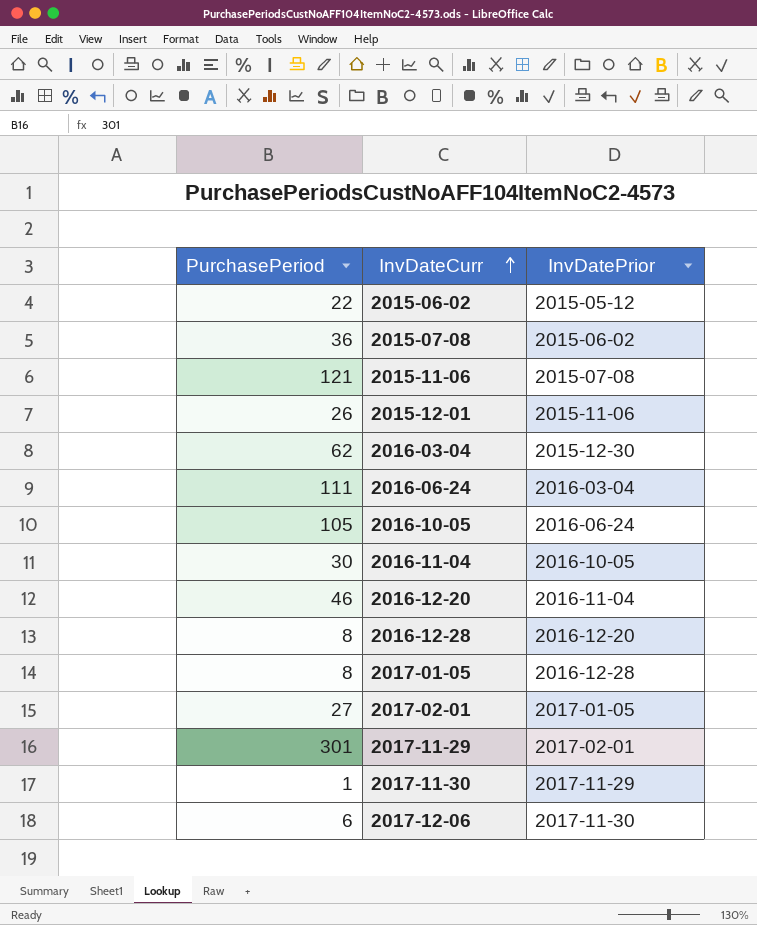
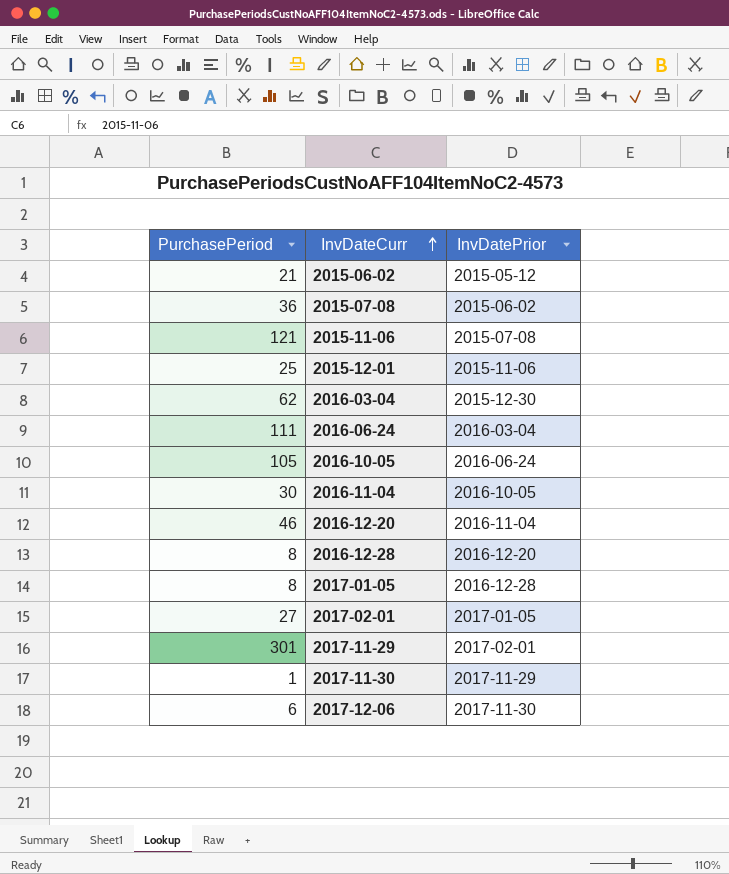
2015-06-02 | PurchasePeriod: 22 -> 21
2015-12-01 | PurchasePeriod: 26 -> 25

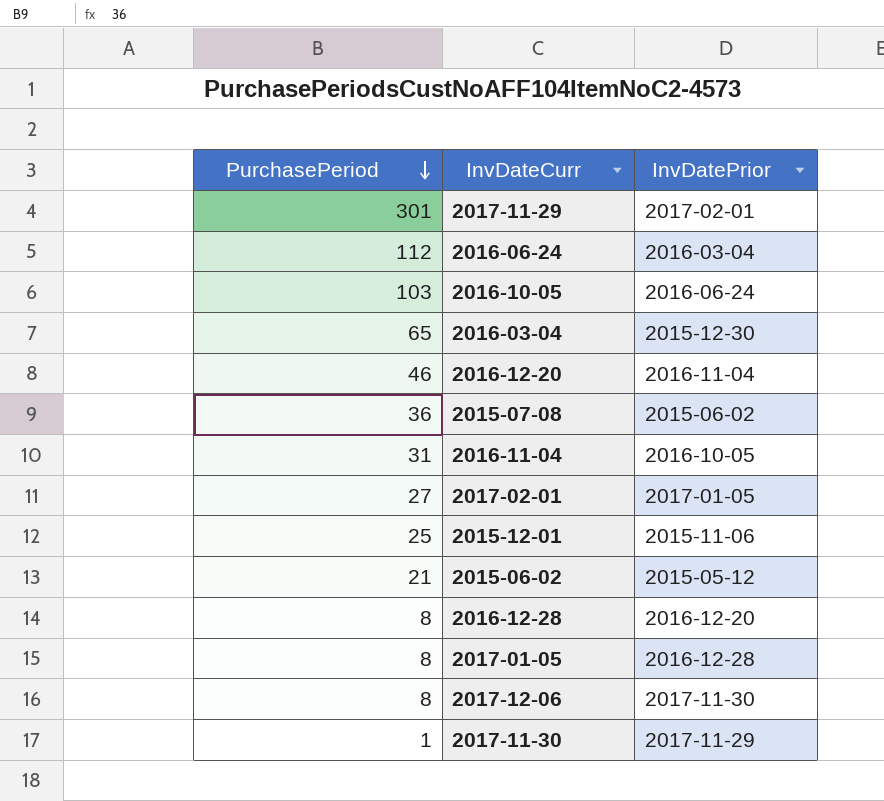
row order: InvDateCurr ascending -> PurchasePeriod descending
row 2015-11-06: 121 | 2015-07-08 -> none
2016-06-24 | PurchasePeriod: 111 -> 112
2016-10-05 | PurchasePeriod: 105 -> 103
2016-03-04 | PurchasePeriod: 62 -> 65
2016-11-04 | PurchasePeriod: 30 -> 31
2017-12-06 | PurchasePeriod: 6 -> 8

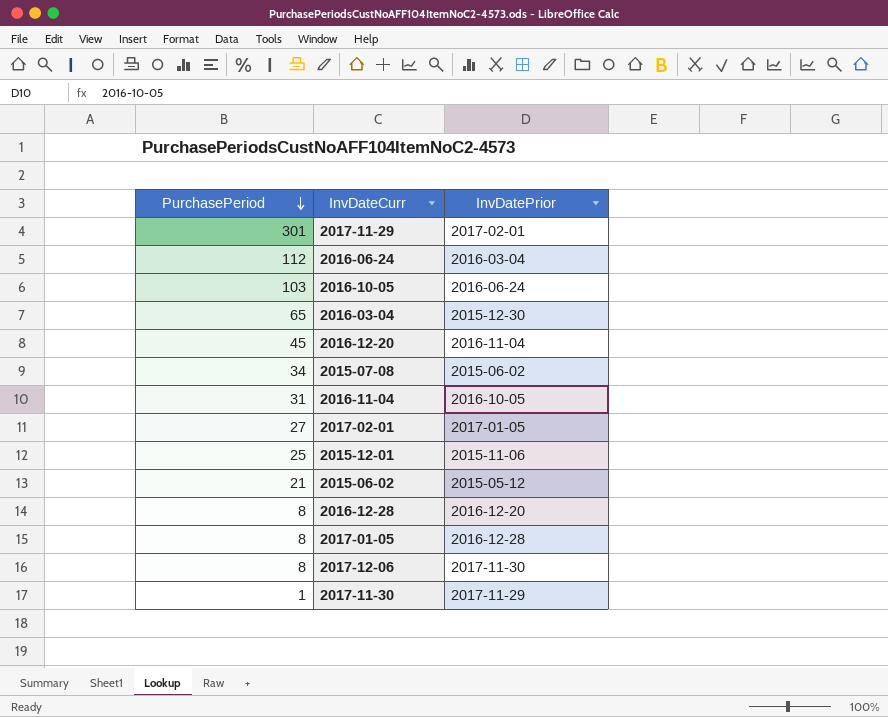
2016-12-20 | PurchasePeriod: 46 -> 45
2015-07-08 | PurchasePeriod: 36 -> 34

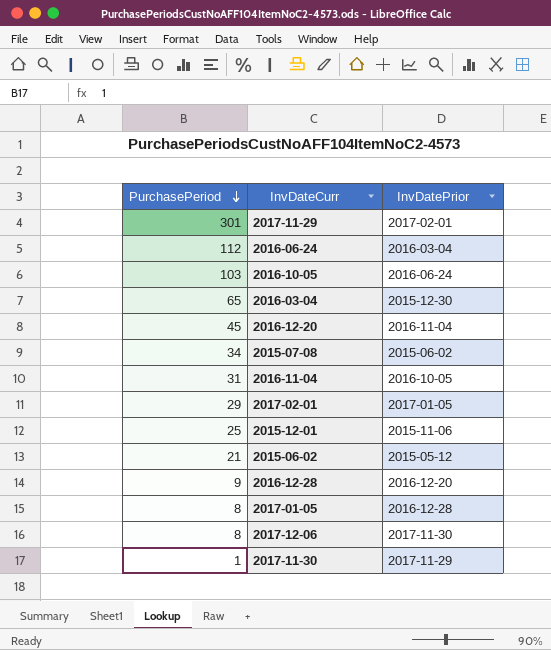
2017-02-01 | PurchasePeriod: 27 -> 29
2016-12-28 | PurchasePeriod: 8 -> 9

